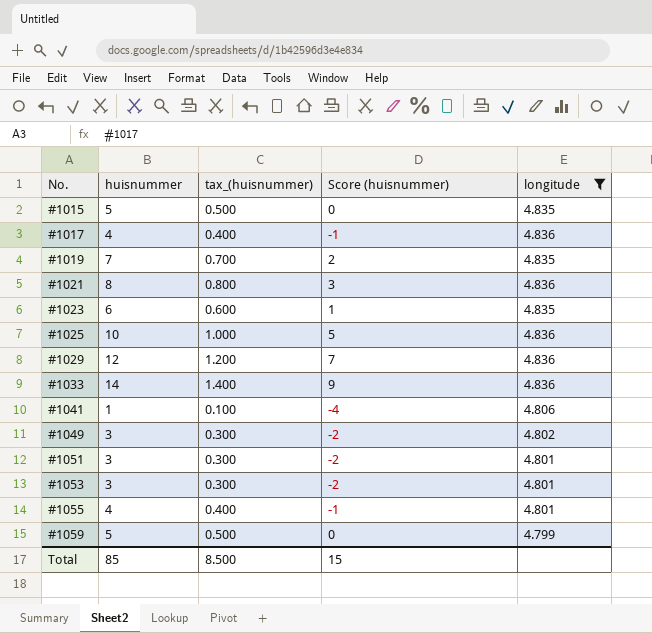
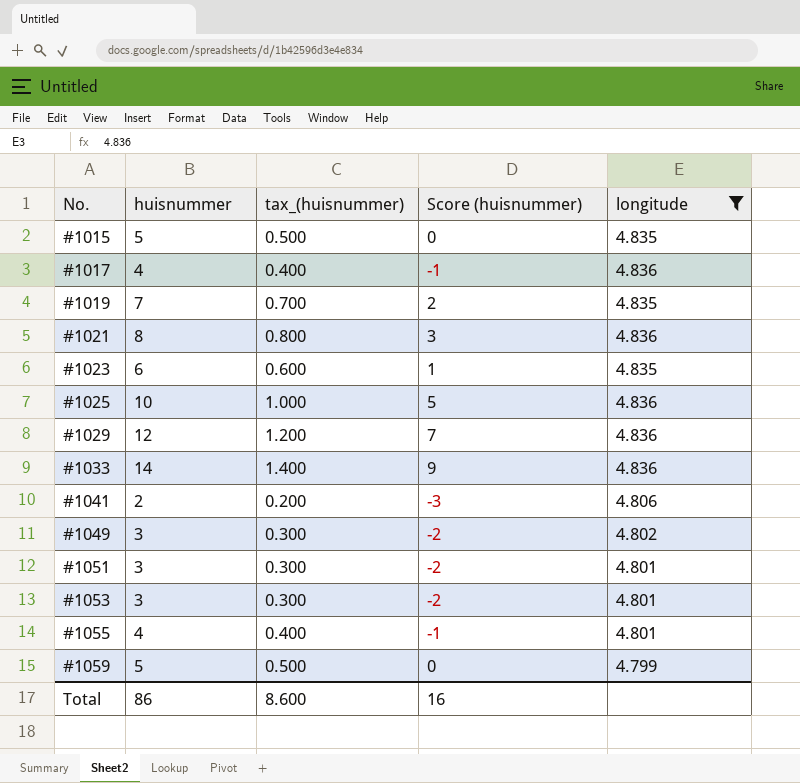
#1041 | huisnummer: 1 -> 2
#1041 | tax_(huisnummer): 0.100 -> 0.200
#1041 | Score (huisnummer): -4 -> -3
Total | huisnummer: 85 -> 86
Total | tax_(huisnummer): 8.500 -> 8.600
Total | Score (huisnummer): 15 -> 16

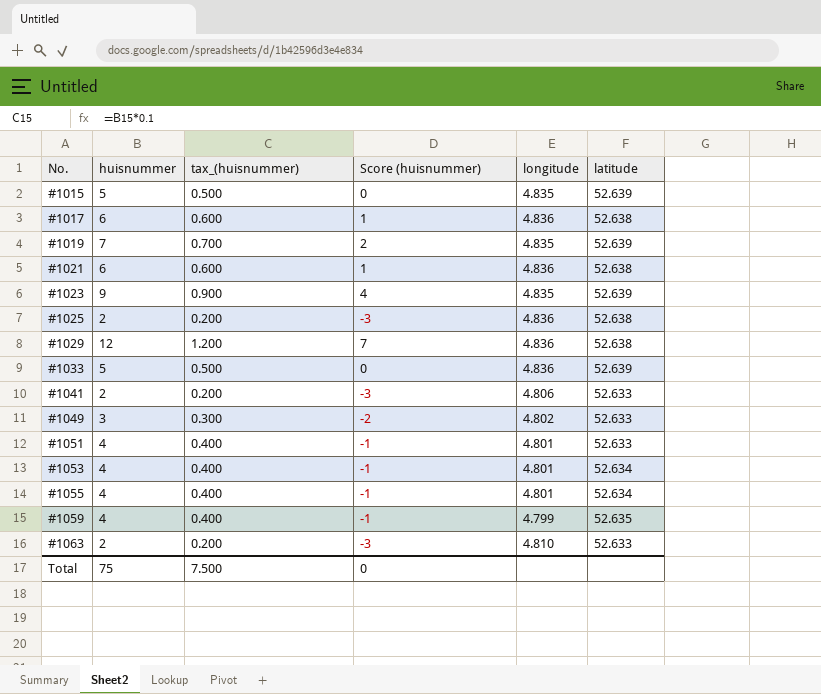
filter: longitude != 4.810 -> none
column latitude | position: none -> 6
#1017 | huisnummer: 4 -> 6
#1017 | tax_(huisnummer): 0.400 -> 0.600
#1017 | Score (huisnummer): -1 -> 1
#1021 | huisnummer: 8 -> 6
#1021 | tax_(huisnummer): 0.800 -> 0.600
#1021 | Score (huisnummer): 3 -> 1
#1023 | huisnummer: 6 -> 9
#1023 | tax_(huisnummer): 0.600 -> 0.900
#1023 | Score (huisnummer): 1 -> 4
#1025 | huisnummer: 10 -> 2
#1025 | tax_(huisnummer): 1.000 -> 0.200
#1025 | Score (huisnummer): 5 -> -3
#1033 | huisnummer: 14 -> 5
#1033 | tax_(huisnummer): 1.400 -> 0.500
#1033 | Score (huisnummer): 9 -> 0
#1051 | huisnummer: 3 -> 4
#1051 | tax_(huisnummer): 0.300 -> 0.400
#1051 | Score (huisnummer): -2 -> -1
#1053 | huisnummer: 3 -> 4
#1053 | tax_(huisnummer): 0.300 -> 0.400
#1053 | Score (huisnummer): -2 -> -1
#1059 | huisnummer: 5 -> 4
#1059 | tax_(huisnummer): 0.500 -> 0.400
#1059 | Score (huisnummer): 0 -> -1
Total | huisnummer: 86 -> 75
Total | tax_(huisnummer): 8.600 -> 7.500
Total | Score (huisnummer): 16 -> 0

